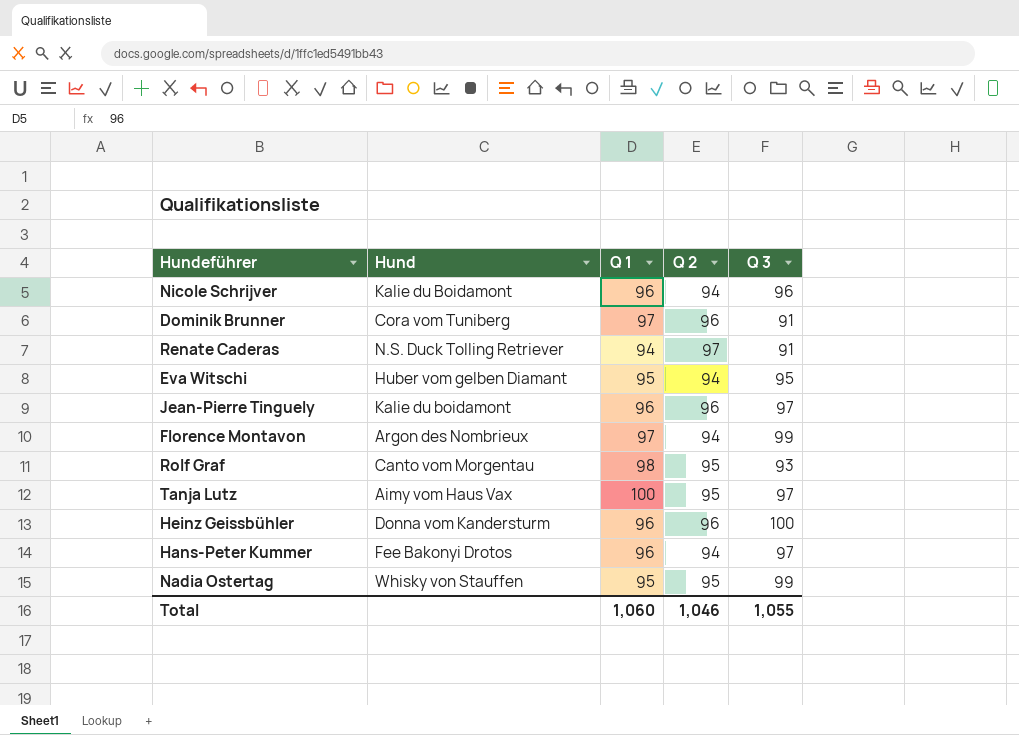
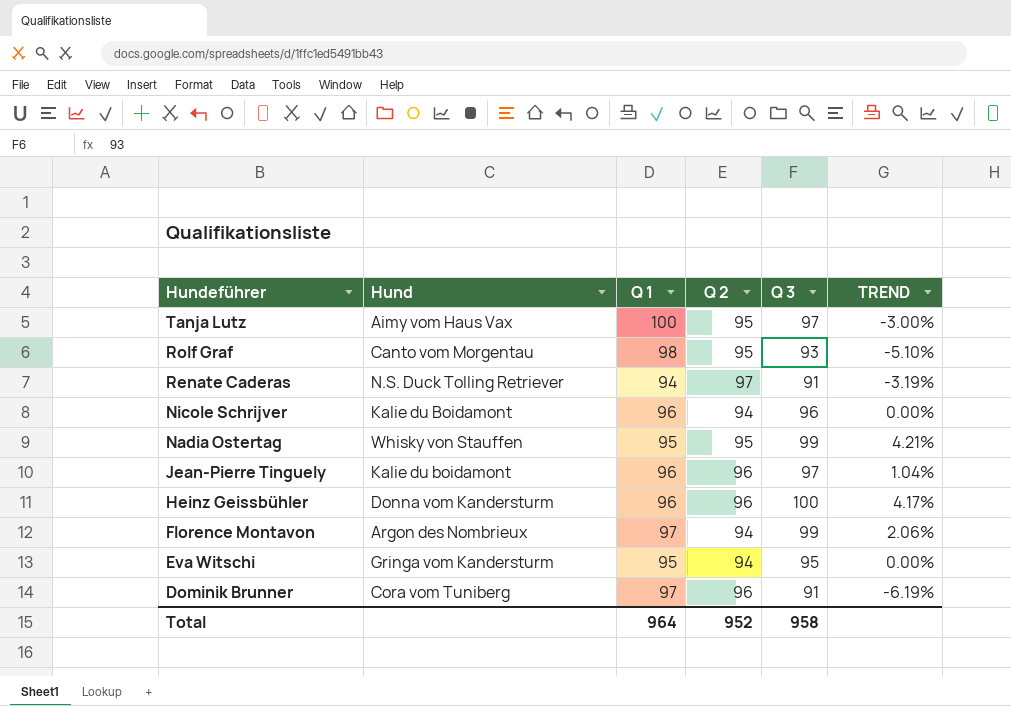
row order: none -> Hundeführer descending
column TREND | formula: none -> ([Q 3] - [Q 1]) / [Q 1]
row Hans-Peter Kummer: Fee Bakonyi Drotos | 96 | 94 | 97 -> none
Eva Witschi | Hund: Huber vom gelben Diamant -> Gringa vom Kandersturm
Total | Q 1: 1,060 -> 964
Total | Q 2: 1,046 -> 952
Total | Q 3: 1,055 -> 958

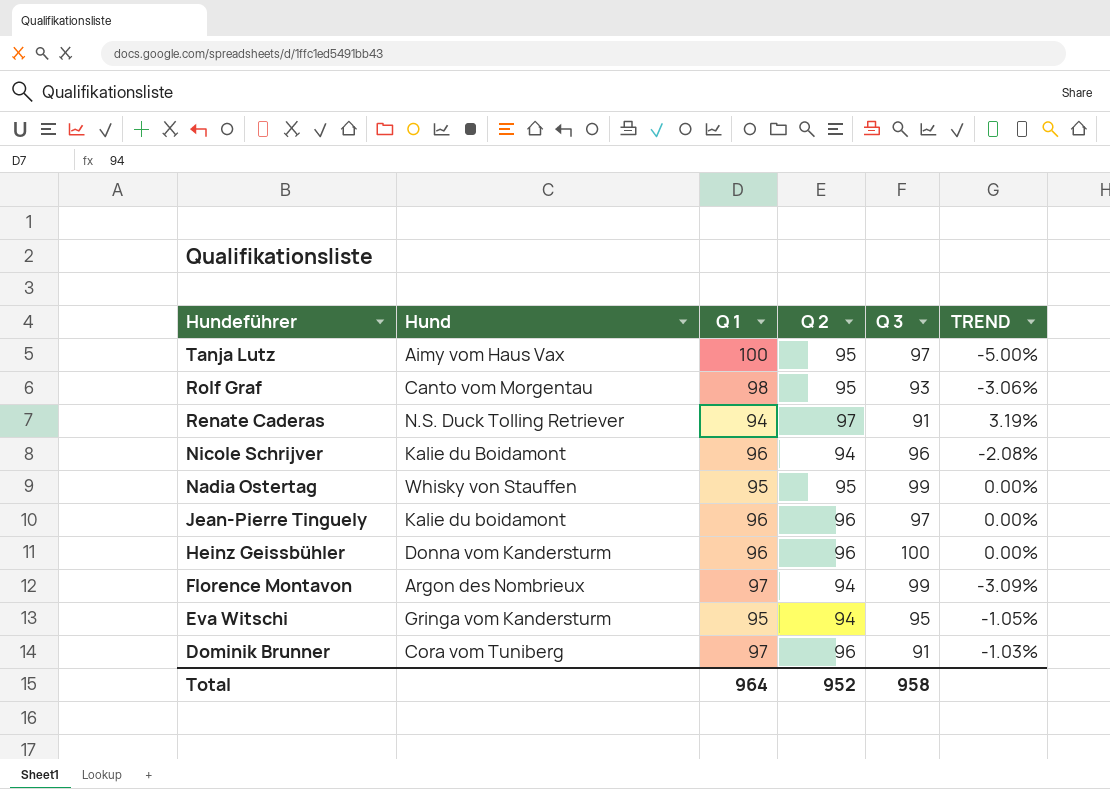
column TREND | formula: ([Q 3] - [Q 1]) / [Q 1] -> ([Q 2] - [Q 1]) / [Q 1]

